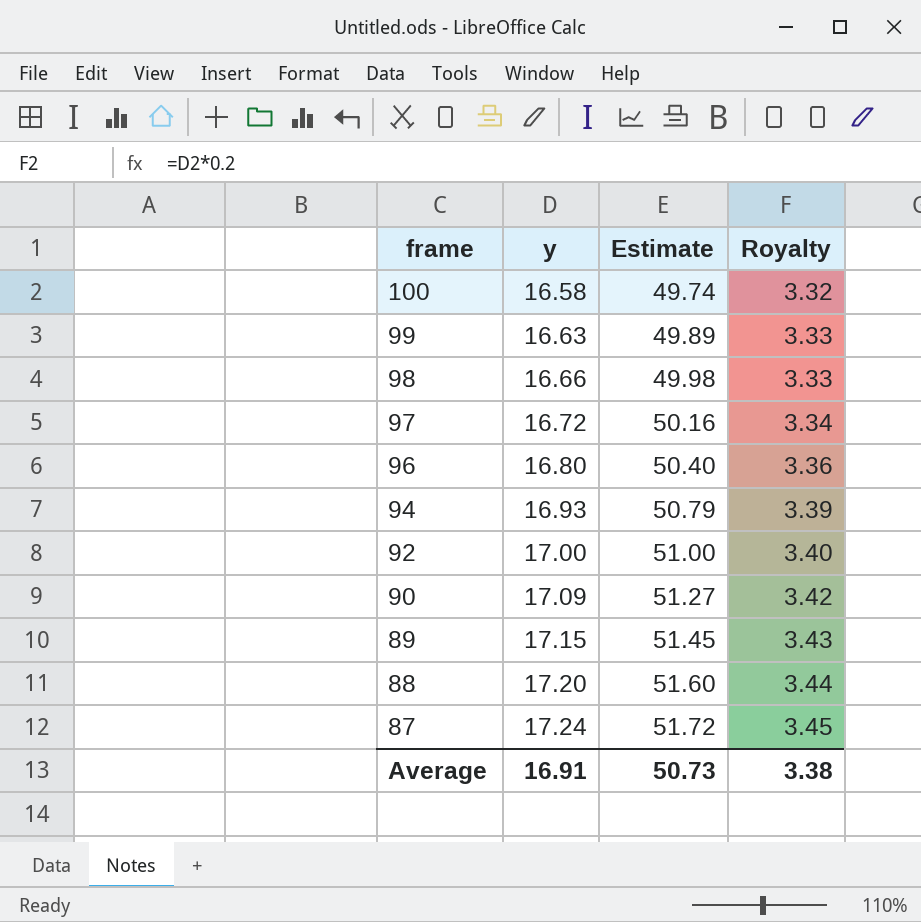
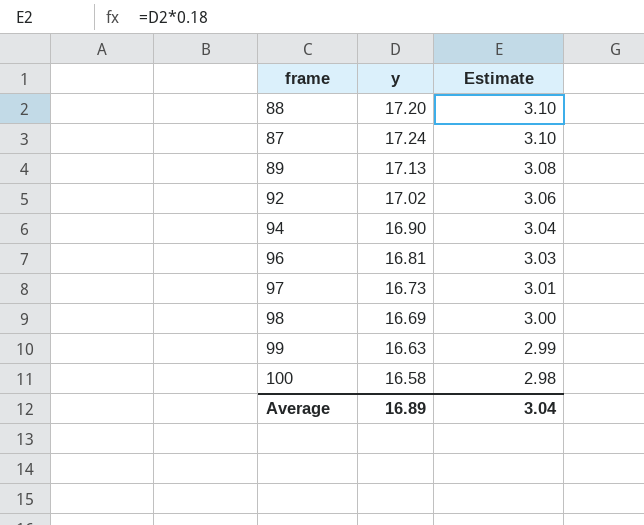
row order: frame descending -> Estimate descending
column Royalty | formula: [y] * 0.2 -> none
column Estimate | formula: [y] * 3 -> [y] * 0.18
row 90: 17.09 | 51.27 | 3.42 -> none
89 | y: 17.15 -> 17.13
92 | y: 17.00 -> 17.02
94 | y: 16.93 -> 16.90
96 | y: 16.80 -> 16.81
97 | y: 16.72 -> 16.73
98 | y: 16.66 -> 16.69
Average | y: 16.91 -> 16.89
Average | Estimate: 50.73 -> 3.04

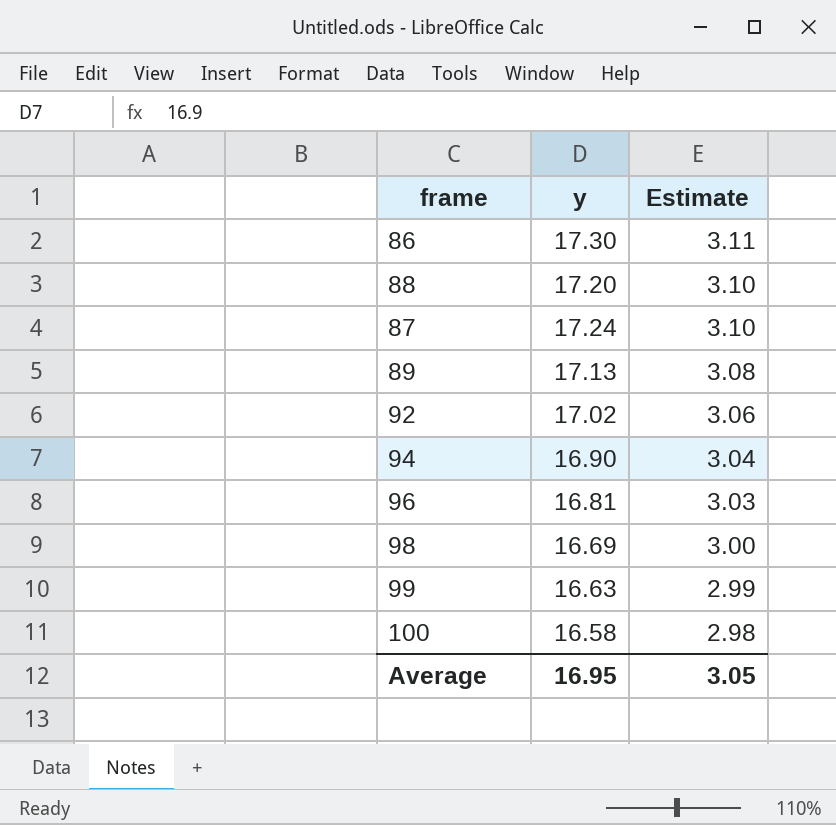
row 97: 16.73 | 3.01 -> none
row 86: none -> 17.30 | 3.11
Average | y: 16.89 -> 16.95
Average | Estimate: 3.04 -> 3.05

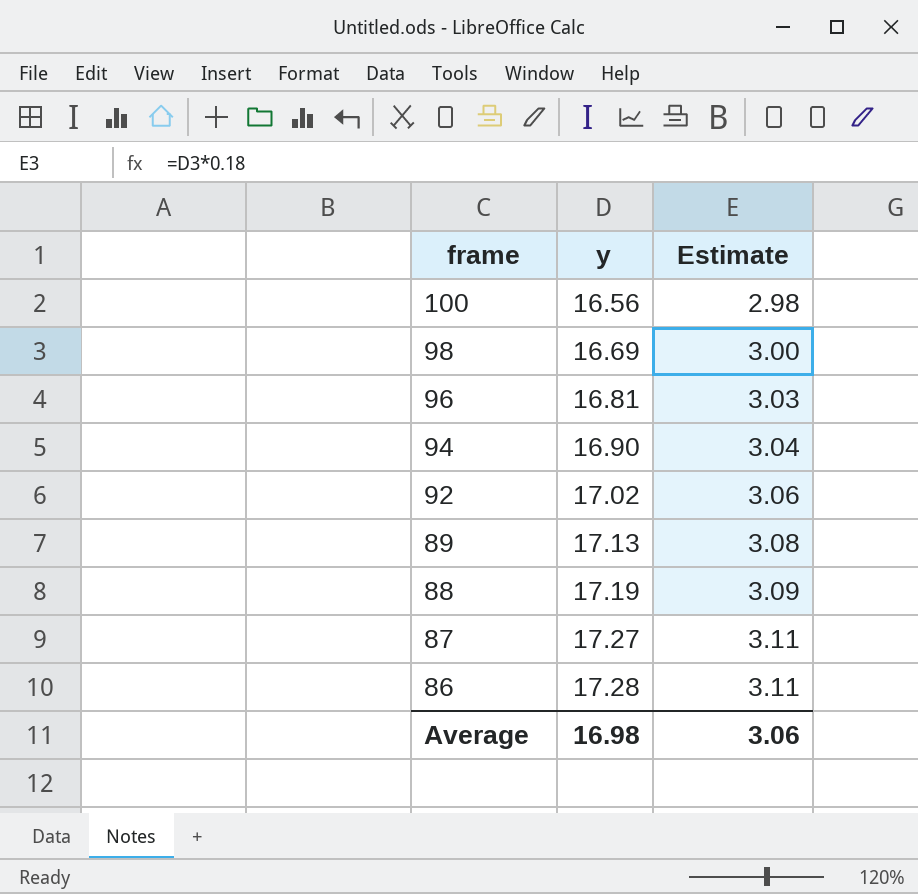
row order: Estimate descending -> frame descending
row 99: 16.63 | 2.99 -> none
100 | y: 16.58 -> 16.56
88 | y: 17.20 -> 17.19
88 | Estimate: 3.10 -> 3.09
87 | y: 17.24 -> 17.27
87 | Estimate: 3.10 -> 3.11
86 | y: 17.30 -> 17.28
Average | y: 16.95 -> 16.98
Average | Estimate: 3.05 -> 3.06

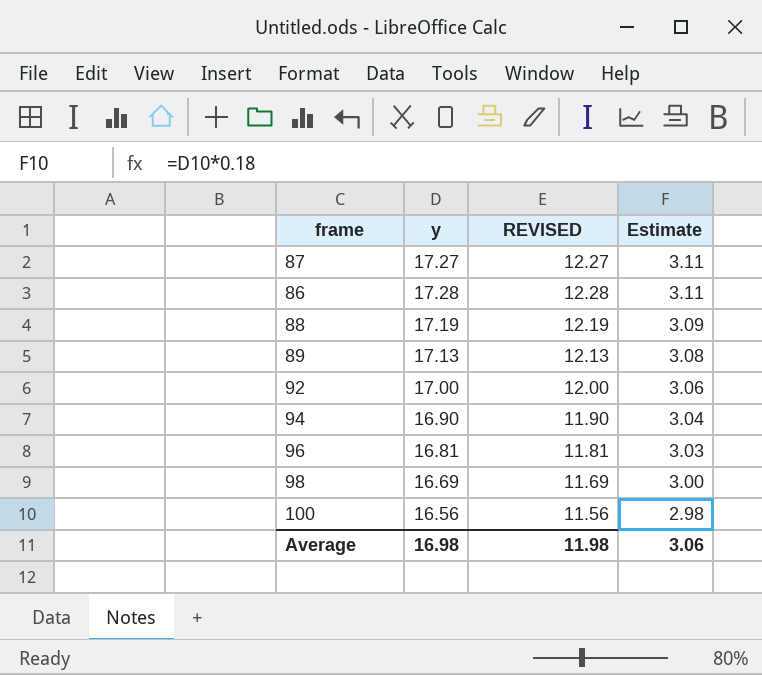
row order: frame descending -> Estimate descending
column REVISED | formula: none -> [y] - 5
92 | y: 17.02 -> 17.00

